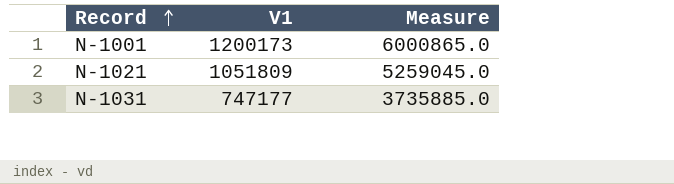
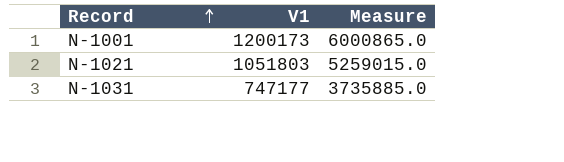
N-1021 | V1: 1051809 -> 1051803
N-1021 | Measure: 5259045.0 -> 5259015.0

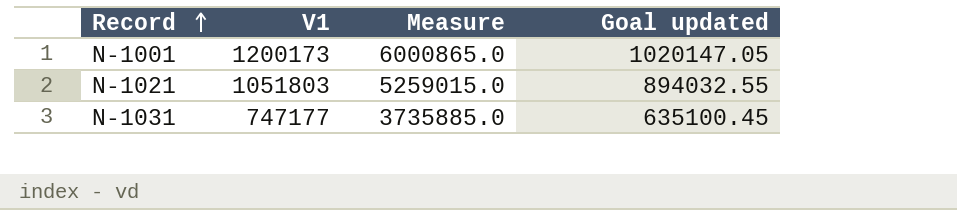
column Goal updated | formula: none -> [V1] * 0.85

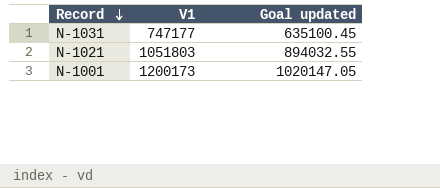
row order: Record ascending -> Record descending
column Measure | formula: [V1] * 5 -> none

